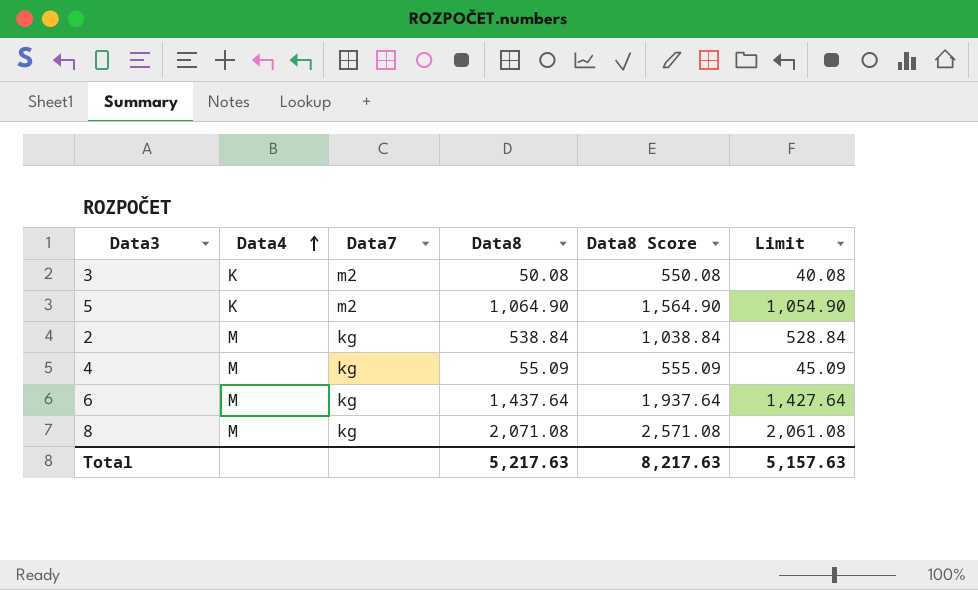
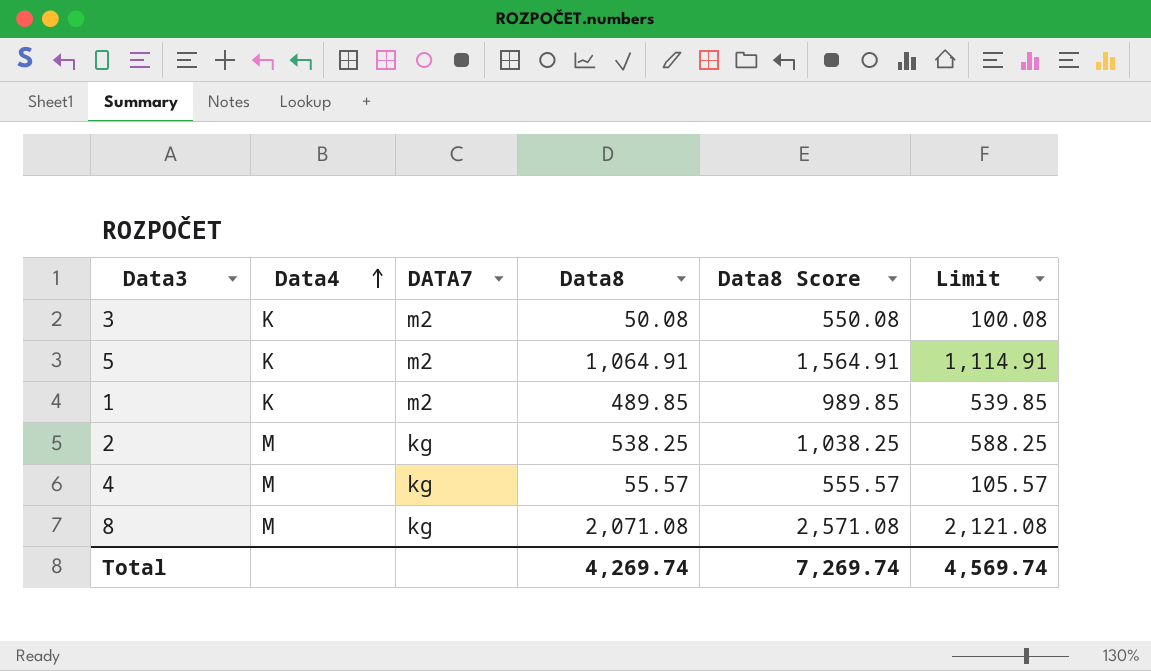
column name: Data7 -> DATA7
column Limit | formula: [Data8] - 10 -> [Data8] + 50
row 6: M | kg | 1,437.64 | 1,937.64 | 1,427.64 -> none
5 | Data8: 1,064.90 -> 1,064.91
5 | Data8 Score: 1,564.90 -> 1,564.91
row 1: none -> K | m2 | 489.85 | 989.85 | 539.85
2 | Data8: 538.84 -> 538.25
2 | Data8 Score: 1,038.84 -> 1,038.25
4 | Data8: 55.09 -> 55.57
4 | Data8 Score: 555.09 -> 555.57
Total | Data8: 5,217.63 -> 4,269.74
Total | Data8 Score: 8,217.63 -> 7,269.74
Total | Limit: 5,157.63 -> 4,569.74

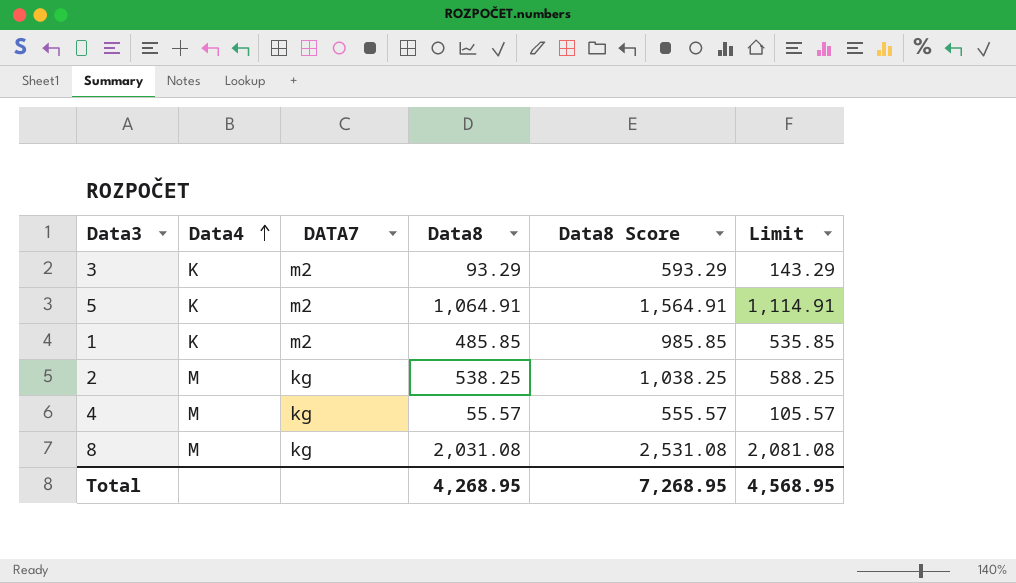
3 | Data8: 50.08 -> 93.29
3 | Data8 Score: 550.08 -> 593.29
3 | Limit: 100.08 -> 143.29
1 | Data8: 489.85 -> 485.85
1 | Data8 Score: 989.85 -> 985.85
1 | Limit: 539.85 -> 535.85
8 | Data8: 2,071.08 -> 2,031.08
8 | Data8 Score: 2,571.08 -> 2,531.08
8 | Limit: 2,121.08 -> 2,081.08
Total | Data8: 4,269.74 -> 4,268.95
Total | Data8 Score: 7,269.74 -> 7,268.95
Total | Limit: 4,569.74 -> 4,568.95

